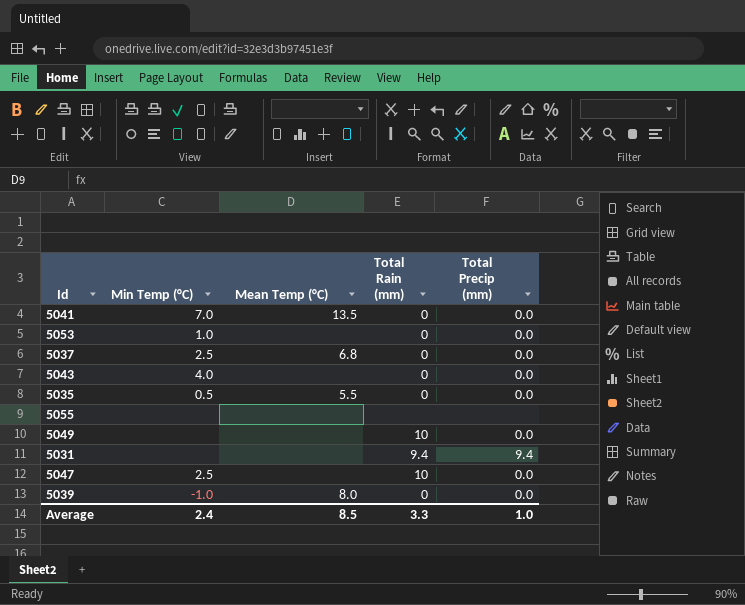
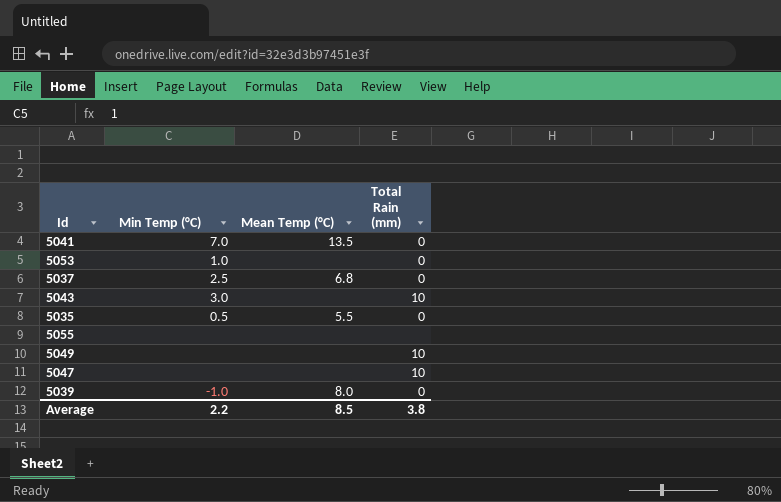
column Total Precip (mm) | position: 5 -> none
row 5031: none | none | 9.4 | 9.4 -> none
5043 | Min Temp (°C): 4.0 -> 3.0
5043 | Total Rain (mm): 0 -> 10
5047 | Min Temp (°C): 2.5 -> none
Average | Min Temp (°C): 2.4 -> 2.2
Average | Total Rain (mm): 3.3 -> 3.8

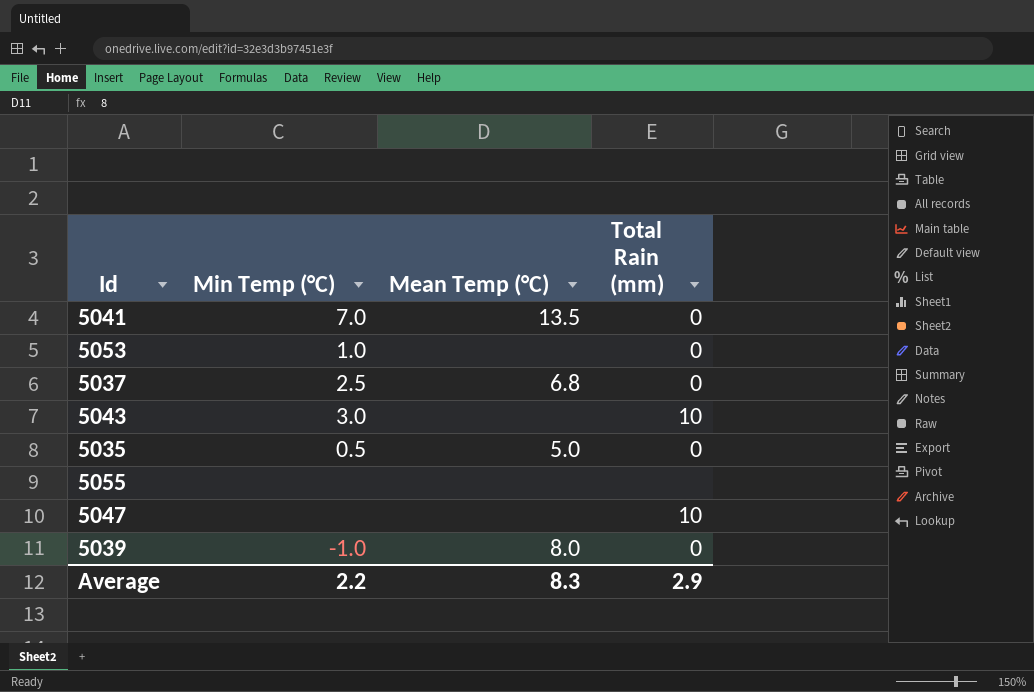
row 5049: none | none | 10 -> none
5035 | Mean Temp (°C): 5.5 -> 5.0
Average | Mean Temp (°C): 8.5 -> 8.3
Average | Total Rain (mm): 3.8 -> 2.9

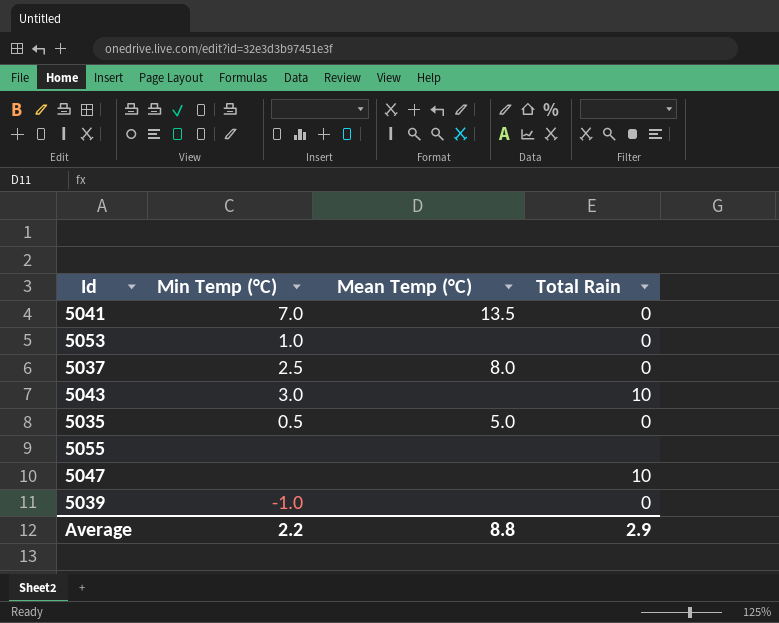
column name: Total Rain (mm) -> Total Rain
5037 | Mean Temp (°C): 6.8 -> 8.0
5039 | Mean Temp (°C): 8.0 -> none
Average | Mean Temp (°C): 8.3 -> 8.8

